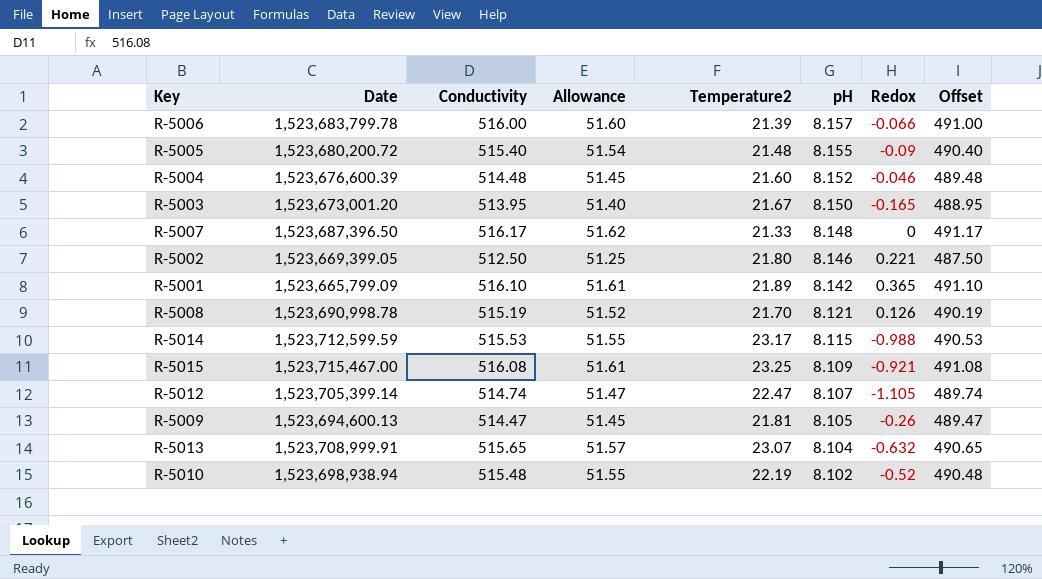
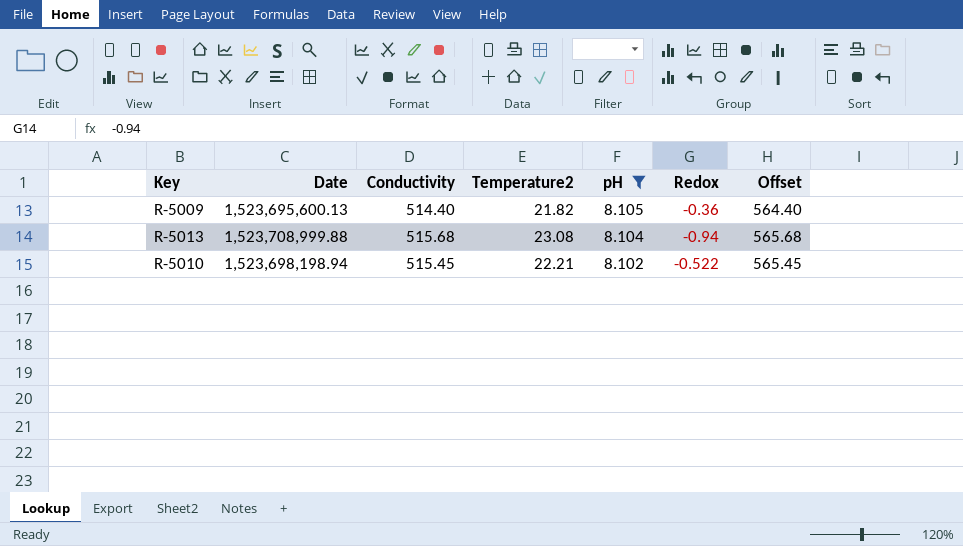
filter: none -> pH <= 8.105
column Allowance | formula: [Conductivity] * 0.1 -> none
column Offset | formula: [Conductivity] - 25 -> [Conductivity] + 50
R-5009 | Date: 1,523,694,600.13 -> 1,523,695,600.13
R-5009 | Conductivity: 514.47 -> 514.40
R-5009 | Temperature2: 21.81 -> 21.82
R-5009 | Redox: -0.26 -> -0.36
R-5013 | Date: 1,523,708,999.91 -> 1,523,708,999.88
R-5013 | Conductivity: 515.65 -> 515.68
R-5013 | Temperature2: 23.07 -> 23.08
R-5013 | Redox: -0.632 -> -0.94
R-5010 | Date: 1,523,698,938.94 -> 1,523,698,198.94
R-5010 | Conductivity: 515.48 -> 515.45
R-5010 | Temperature2: 22.19 -> 22.21
R-5010 | Redox: -0.52 -> -0.522

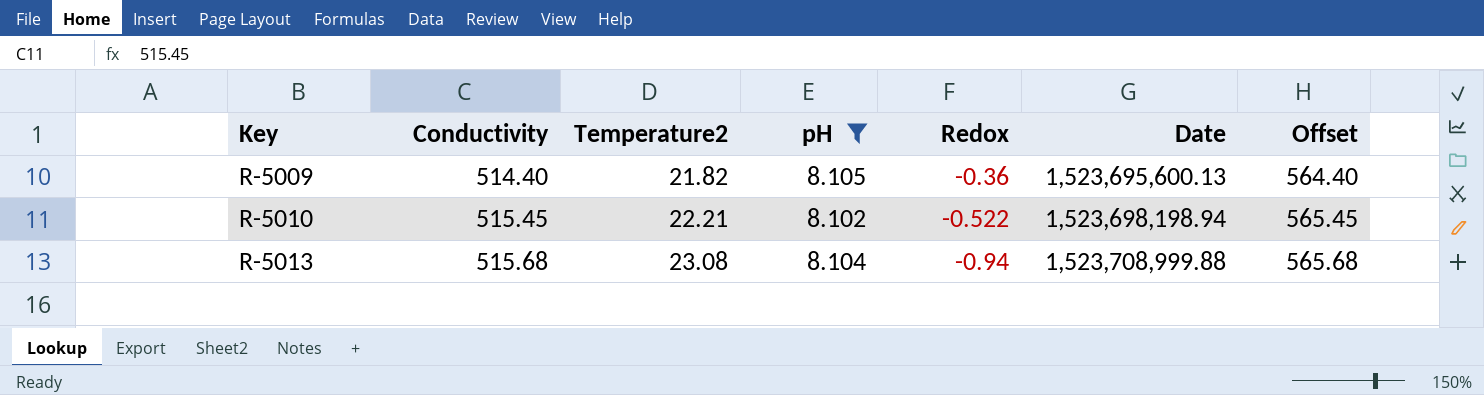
row order: pH descending -> Key ascending
column Date | position: 2 -> 6

